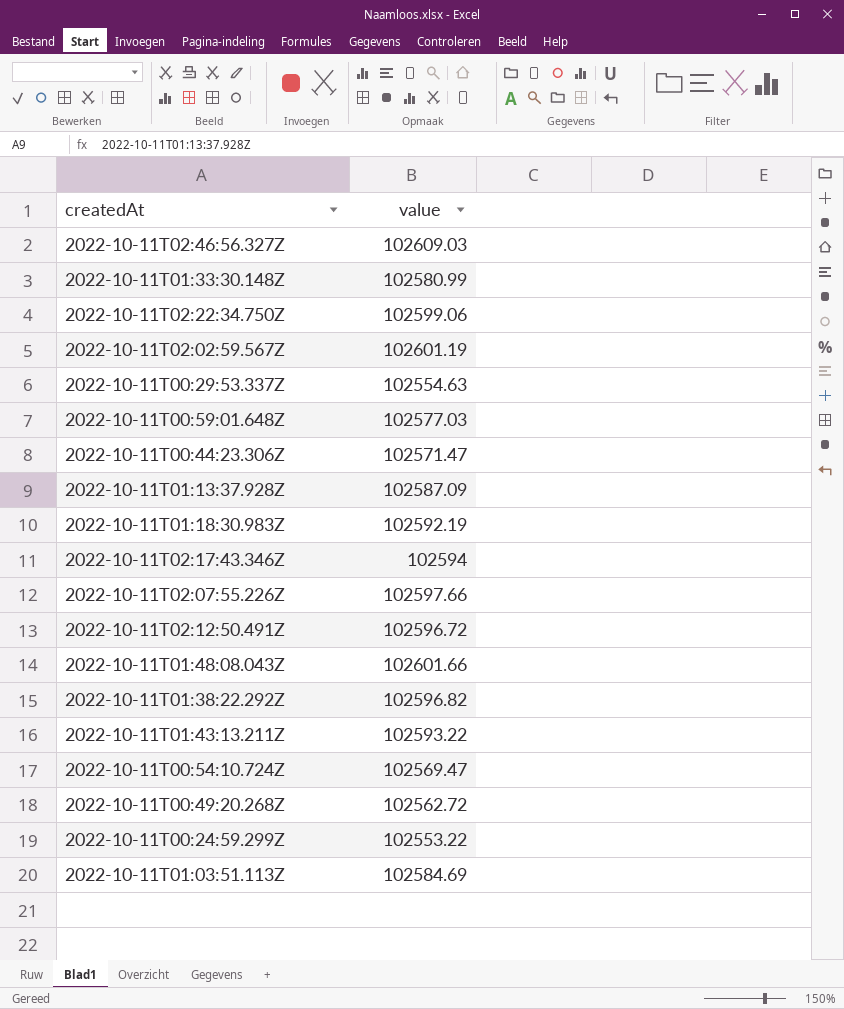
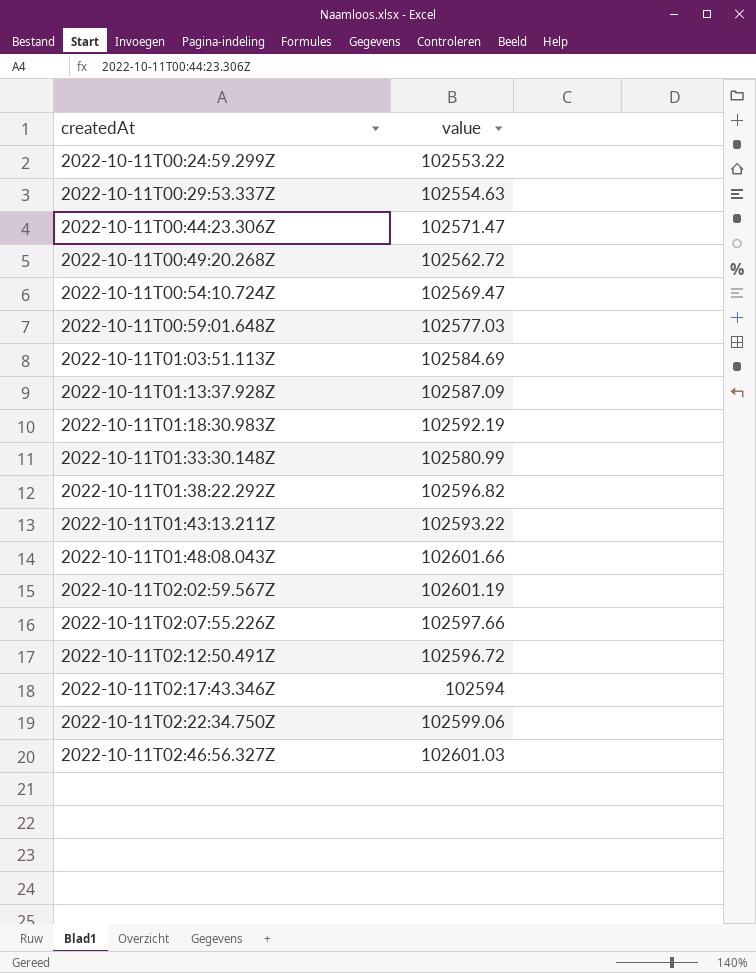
row order: none -> createdAt ascending
2022-10-11T02:46:56.327Z | value: 102609.03 -> 102601.03

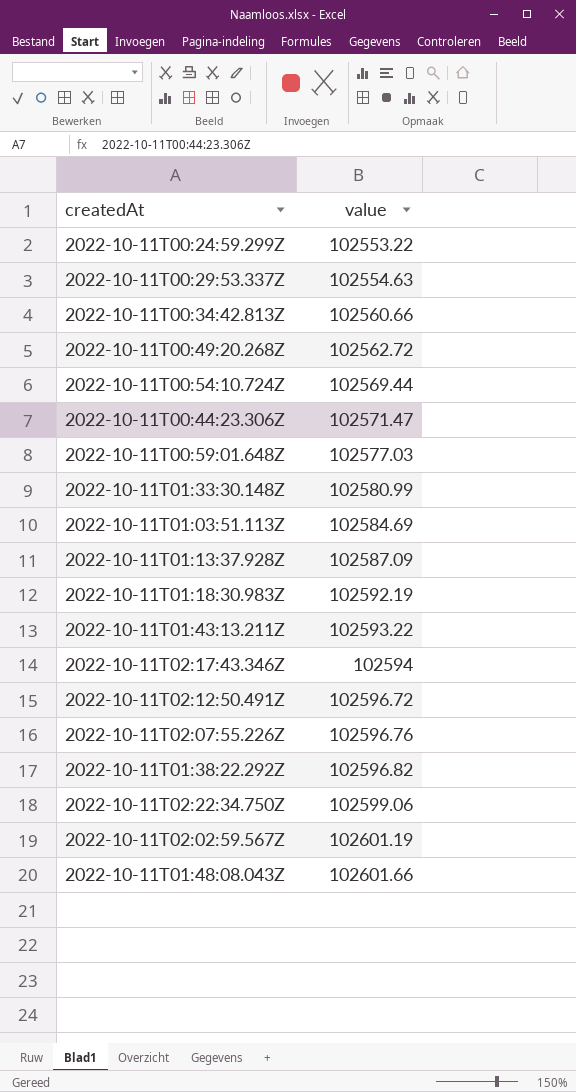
row order: createdAt ascending -> value ascending
row 2022-10-11T02:46:56.327Z: 102601.03 -> none
row 2022-10-11T00:34:42.813Z: none -> 102560.66
2022-10-11T00:54:10.724Z | value: 102569.47 -> 102569.44
2022-10-11T02:07:55.226Z | value: 102597.66 -> 102596.76

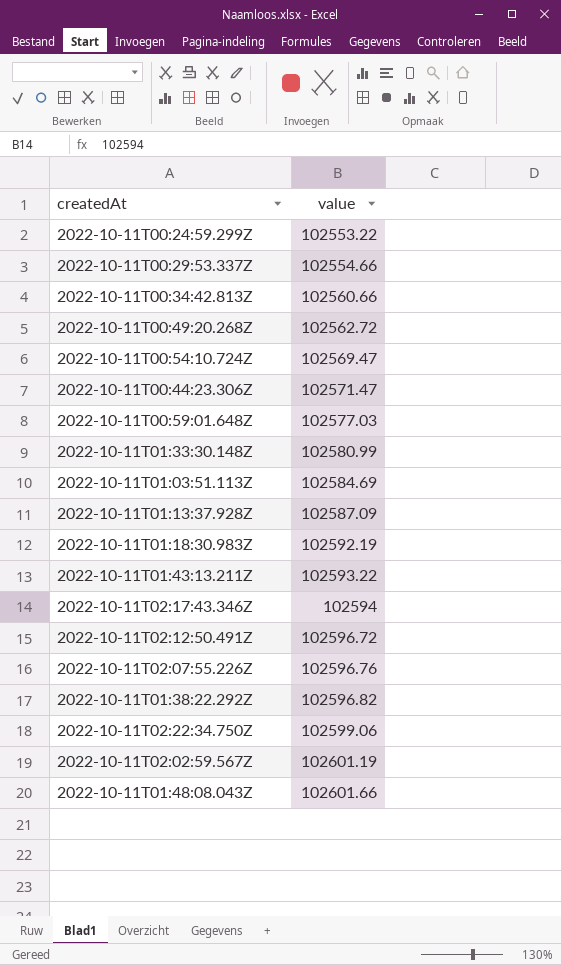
2022-10-11T00:29:53.337Z | value: 102554.63 -> 102554.66
2022-10-11T00:54:10.724Z | value: 102569.44 -> 102569.47

